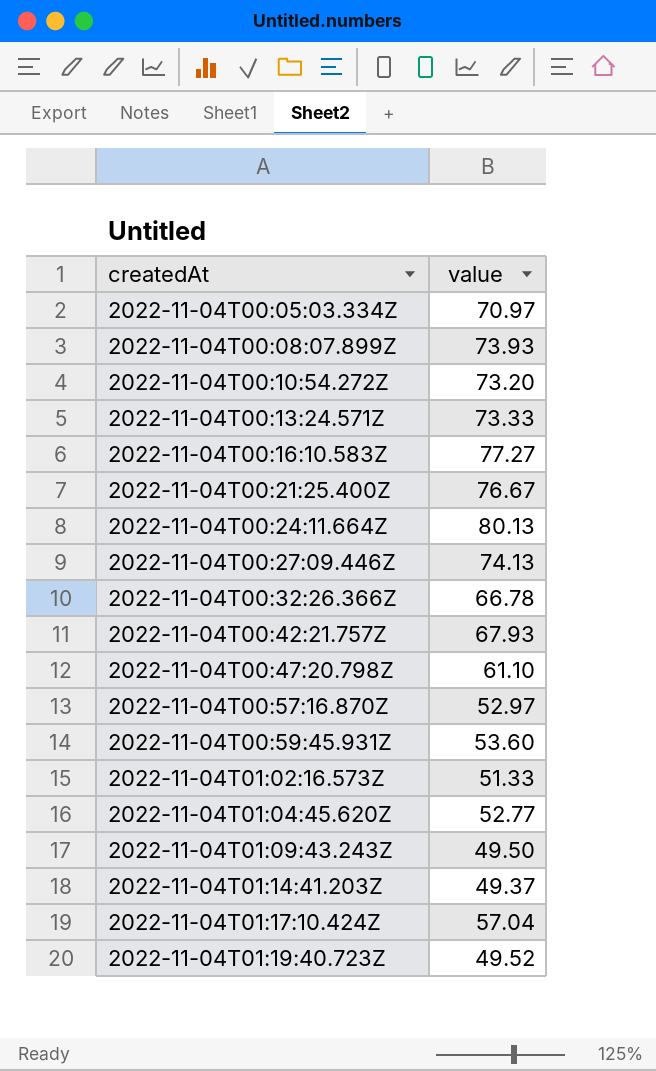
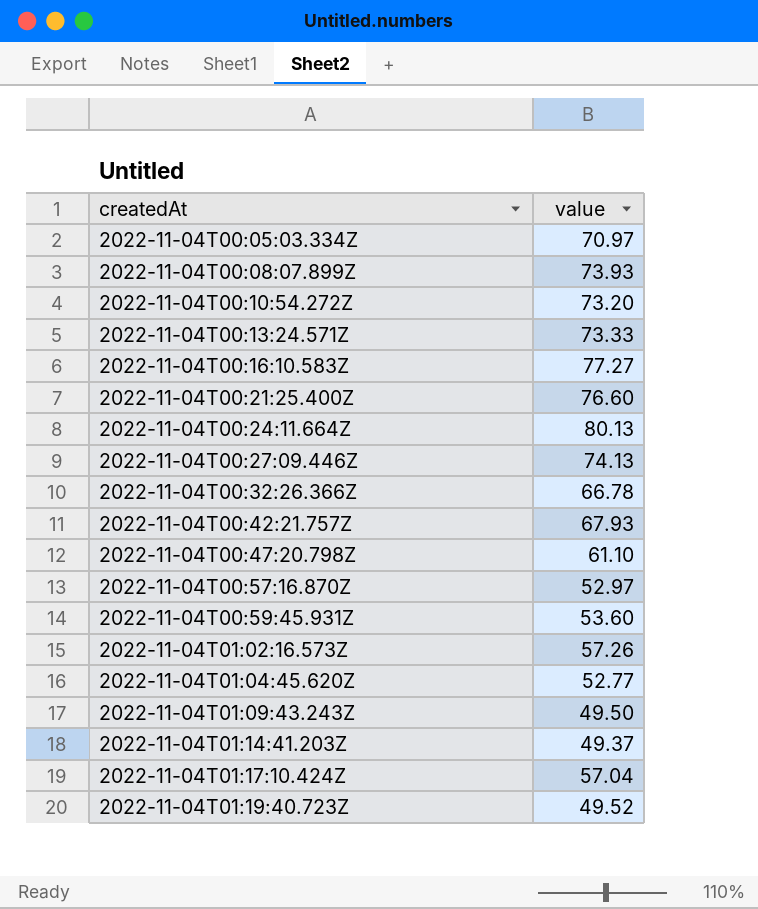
2022-11-04T00:21:25.400Z | value: 76.67 -> 76.60
2022-11-04T01:02:16.573Z | value: 51.33 -> 57.26

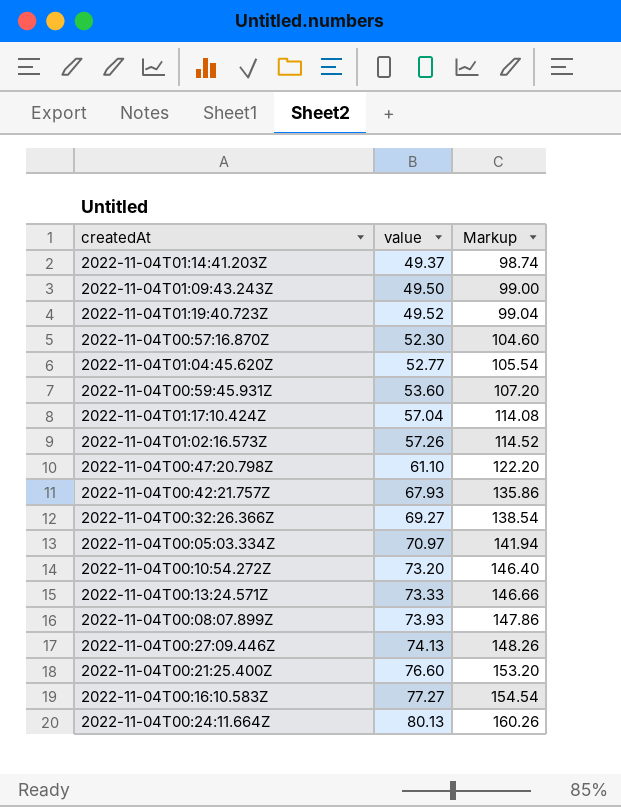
row order: createdAt ascending -> value ascending
column Markup | formula: none -> [value] * 2
2022-11-04T00:57:16.870Z | value: 52.97 -> 52.30
2022-11-04T00:32:26.366Z | value: 66.78 -> 69.27

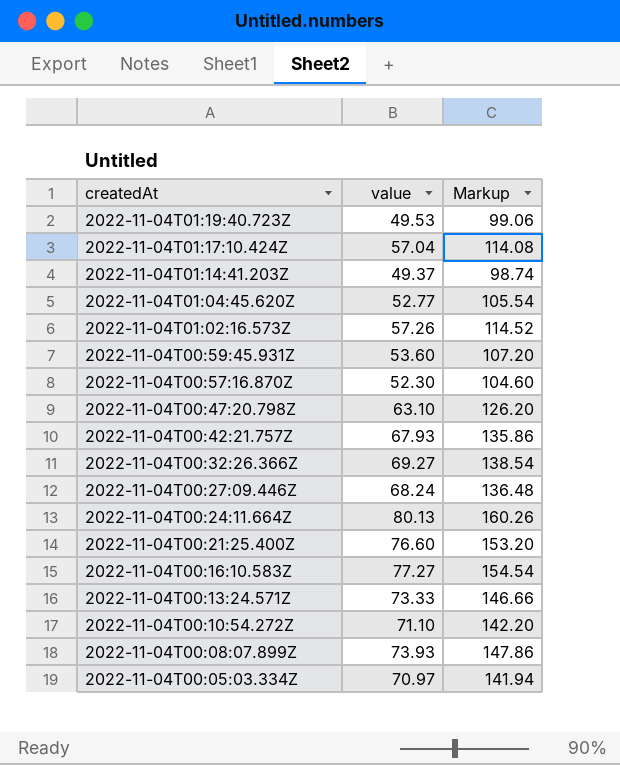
row order: value ascending -> createdAt descending
row 2022-11-04T01:09:43.243Z: 49.50 | 99.00 -> none
2022-11-04T01:19:40.723Z | value: 49.52 -> 49.53
2022-11-04T01:19:40.723Z | Markup: 99.04 -> 99.06
2022-11-04T00:47:20.798Z | value: 61.10 -> 63.10
2022-11-04T00:47:20.798Z | Markup: 122.20 -> 126.20
2022-11-04T00:27:09.446Z | value: 74.13 -> 68.24
2022-11-04T00:27:09.446Z | Markup: 148.26 -> 136.48
2022-11-04T00:10:54.272Z | value: 73.20 -> 71.10
2022-11-04T00:10:54.272Z | Markup: 146.40 -> 142.20

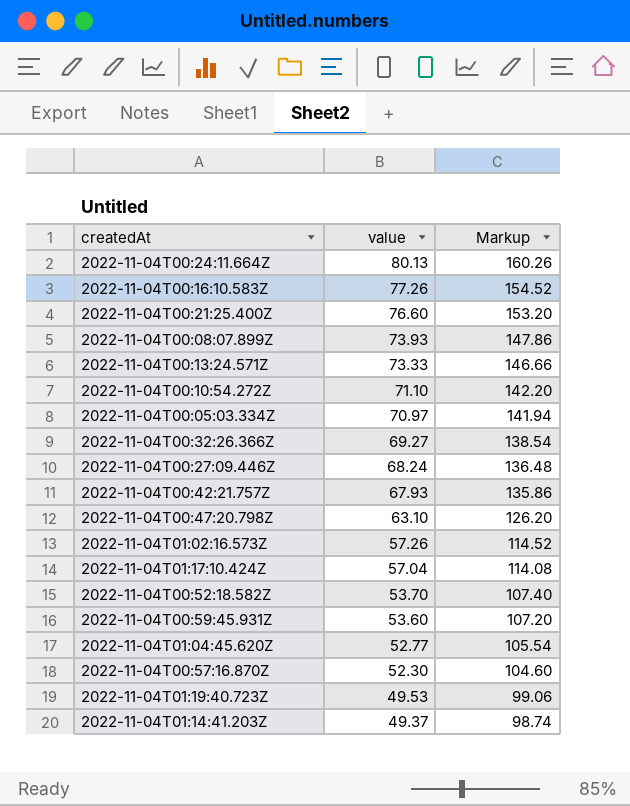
row order: createdAt descending -> value descending
2022-11-04T00:16:10.583Z | value: 77.27 -> 77.26
2022-11-04T00:16:10.583Z | Markup: 154.54 -> 154.52
row 2022-11-04T00:52:18.582Z: none -> 53.70 | 107.40

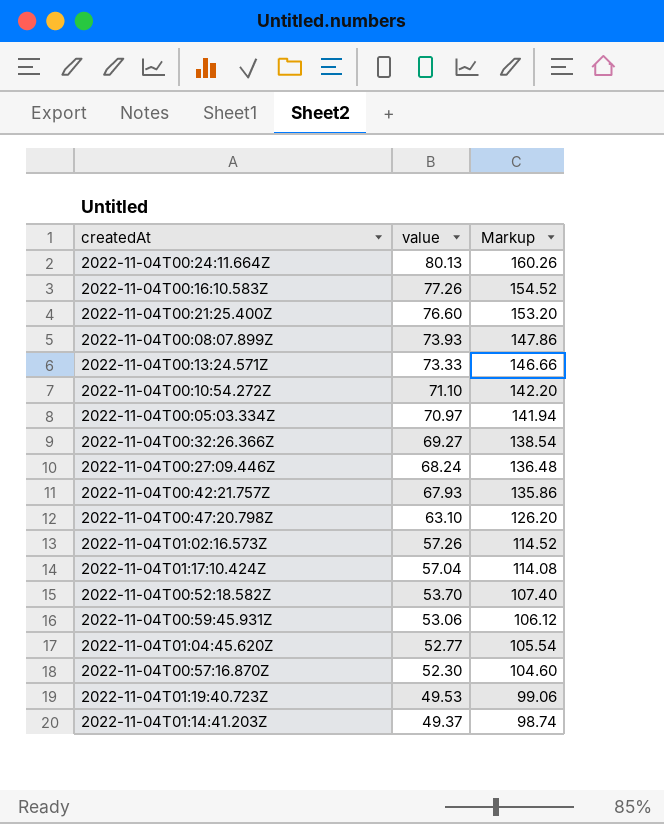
2022-11-04T00:59:45.931Z | value: 53.60 -> 53.06
2022-11-04T00:59:45.931Z | Markup: 107.20 -> 106.12

